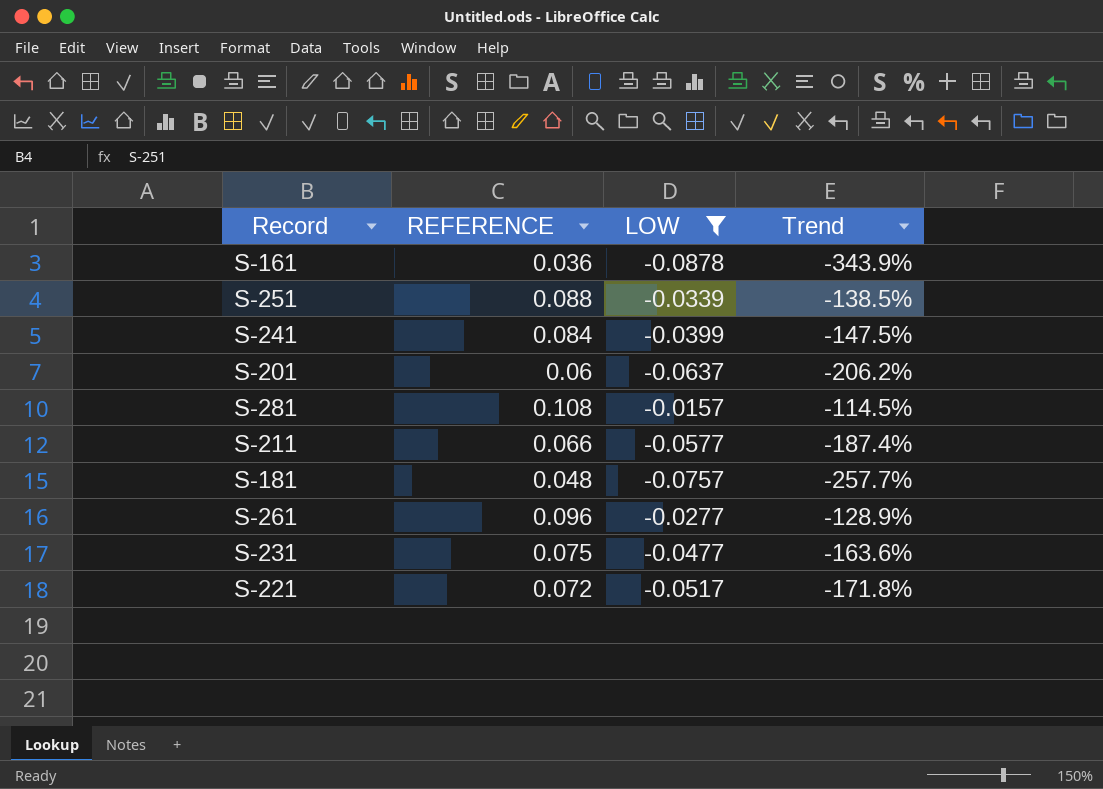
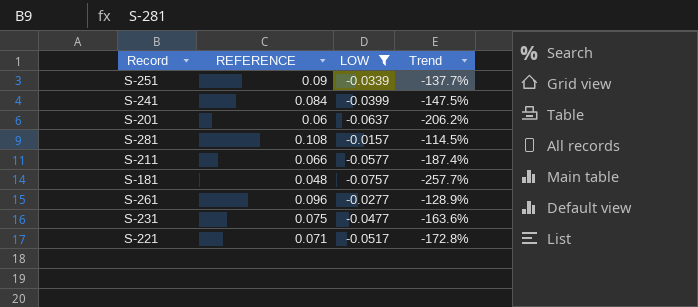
row S-161: 0.036 | -0.0878 | -343.9% -> none
S-251 | REFERENCE: 0.088 -> 0.09
S-251 | Trend: -138.5% -> -137.7%
S-221 | REFERENCE: 0.072 -> 0.071
S-221 | Trend: -171.8% -> -172.8%

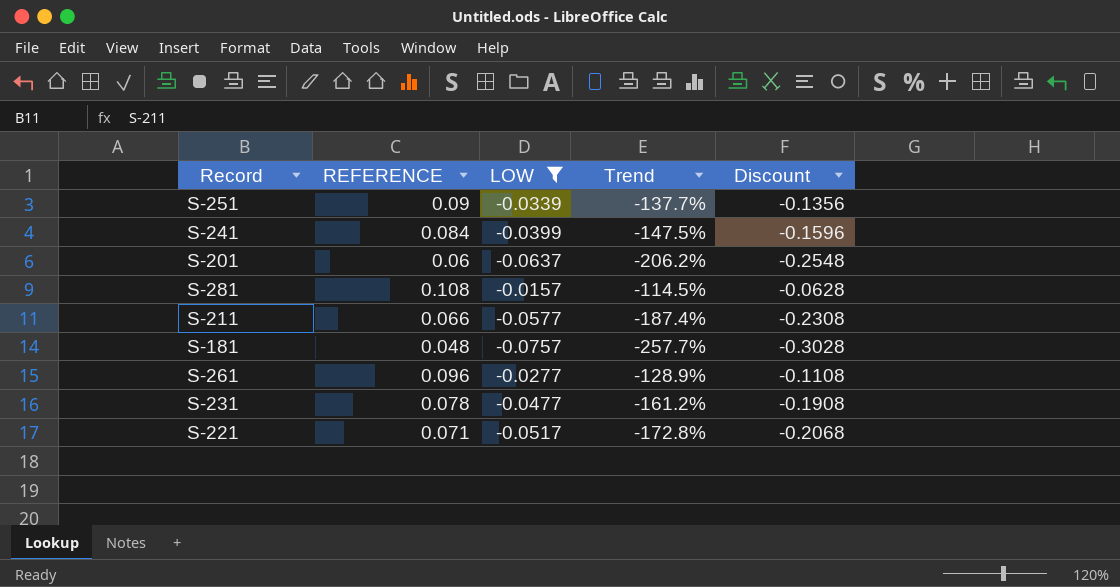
column Discount | formula: none -> [LOW] * 4
S-231 | REFERENCE: 0.075 -> 0.078
S-231 | Trend: -163.6% -> -161.2%

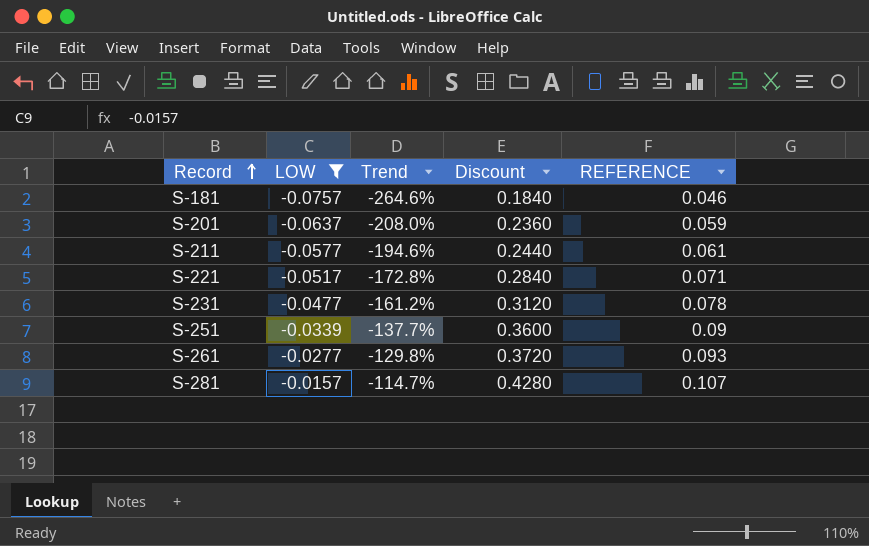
row order: none -> Record ascending
column Discount | formula: [LOW] * 4 -> [REFERENCE] * 4
column REFERENCE | position: 2 -> 5
row S-241: 0.084 | -0.0399 | -147.5% | -0.1596 -> none
S-181 | Trend: -257.7% -> -264.6%
S-181 | REFERENCE: 0.048 -> 0.046
S-201 | Trend: -206.2% -> -208.0%
S-201 | REFERENCE: 0.06 -> 0.059
S-211 | Trend: -187.4% -> -194.6%
S-211 | REFERENCE: 0.066 -> 0.061
S-261 | Trend: -128.9% -> -129.8%
S-261 | REFERENCE: 0.096 -> 0.093
S-281 | Trend: -114.5% -> -114.7%
S-281 | REFERENCE: 0.108 -> 0.107

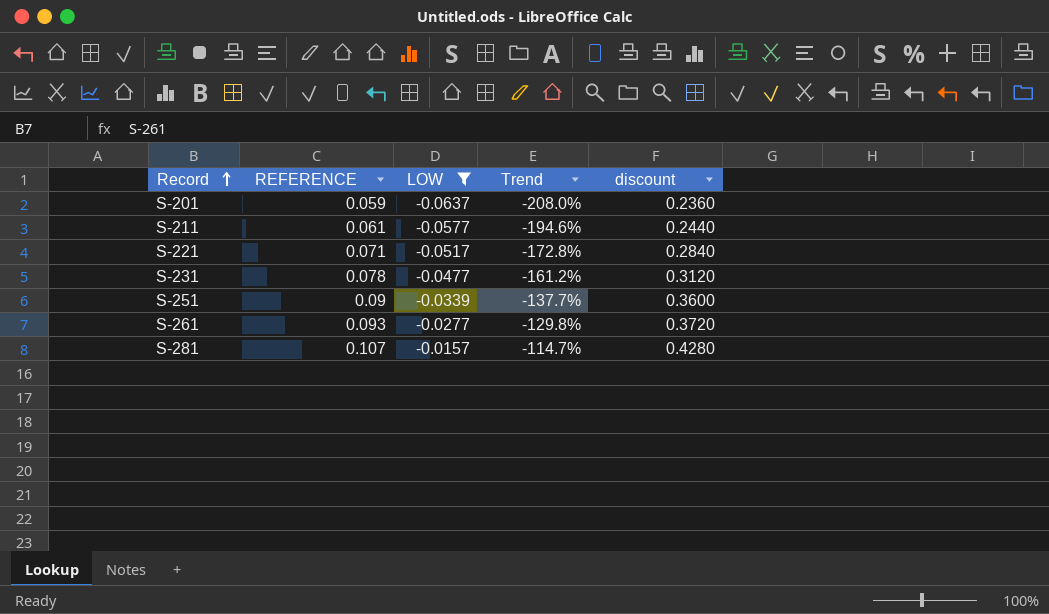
column REFERENCE | position: 5 -> 2
column name: Discount -> discount
row S-181: -0.0757 | -264.6% | 0.1840 | 0.046 -> none

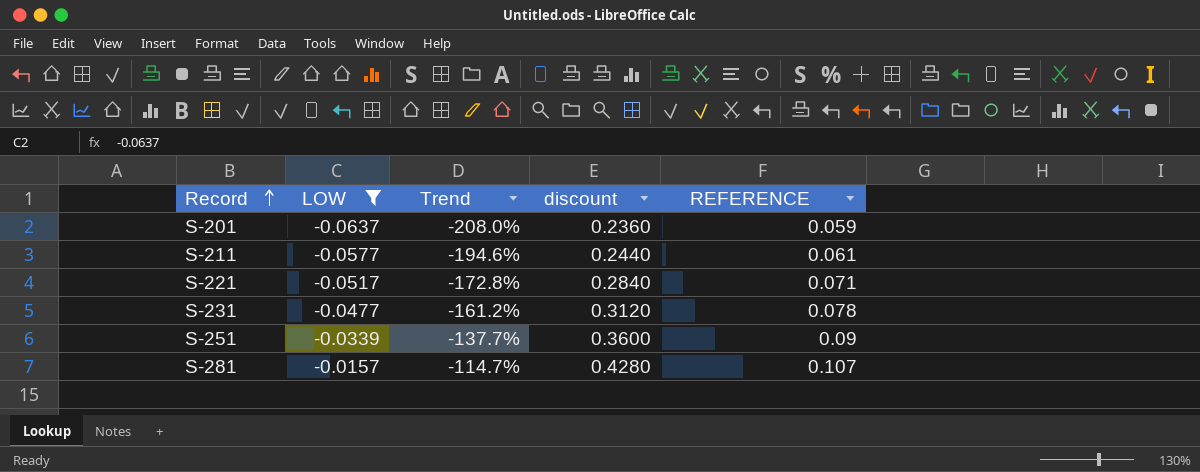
column REFERENCE | position: 2 -> 5
row S-261: 0.093 | -0.0277 | -129.8% | 0.3720 -> none

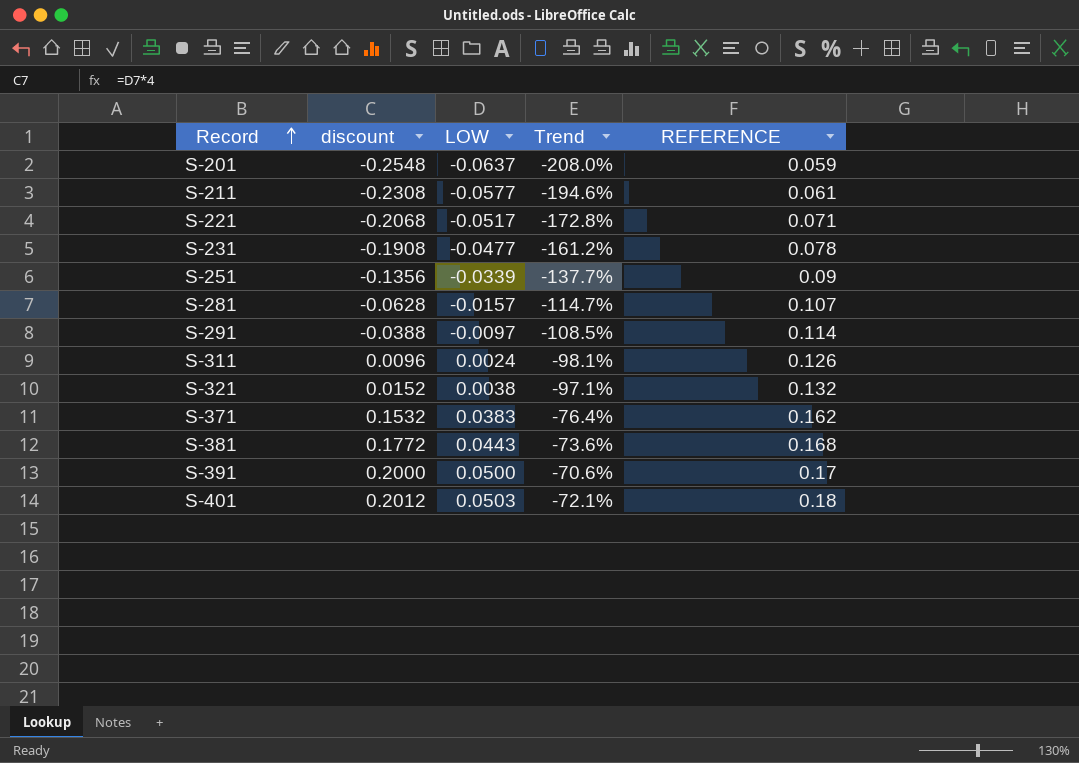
filter: LOW <= -0.0157 -> none
column discount | formula: [REFERENCE] * 4 -> [LOW] * 4
column discount | position: 4 -> 2

